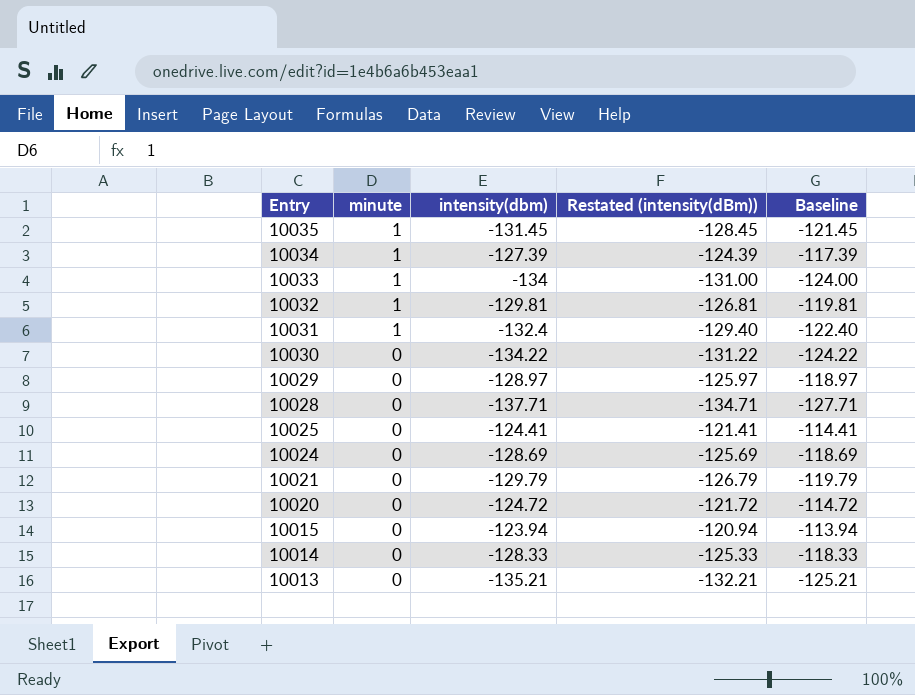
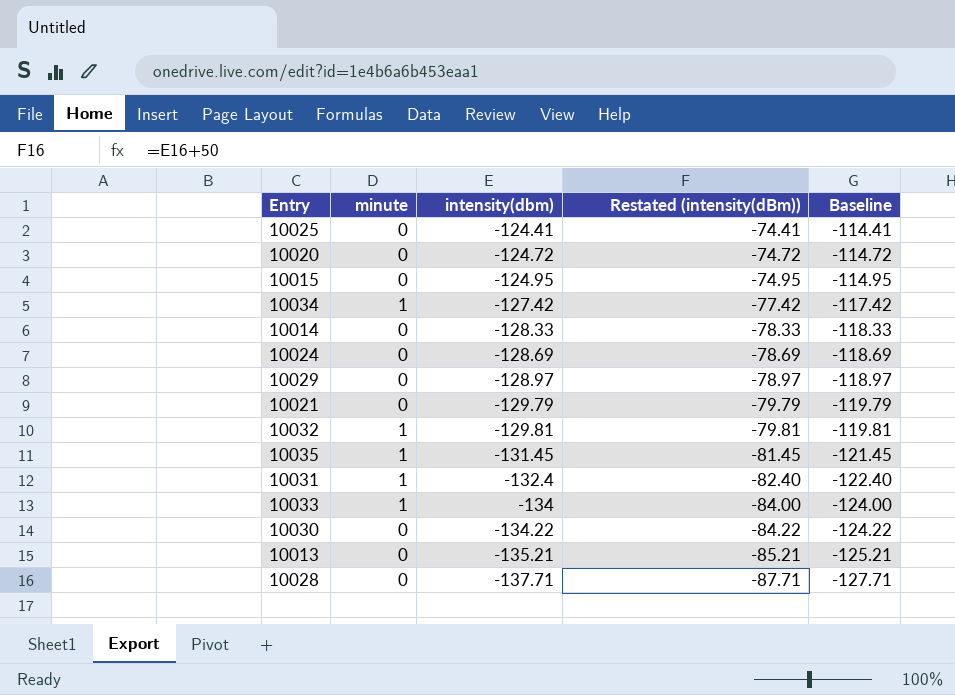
row order: Entry descending -> intensity(dbm) descending
column Restated (intensity(dBm)) | formula: [intensity(dbm)] + 3 -> [intensity(dbm)] + 50
10015 | intensity(dbm): -123.94 -> -124.95
10015 | Baseline: -113.94 -> -114.95
10034 | intensity(dbm): -127.39 -> -127.42
10034 | Baseline: -117.39 -> -117.42

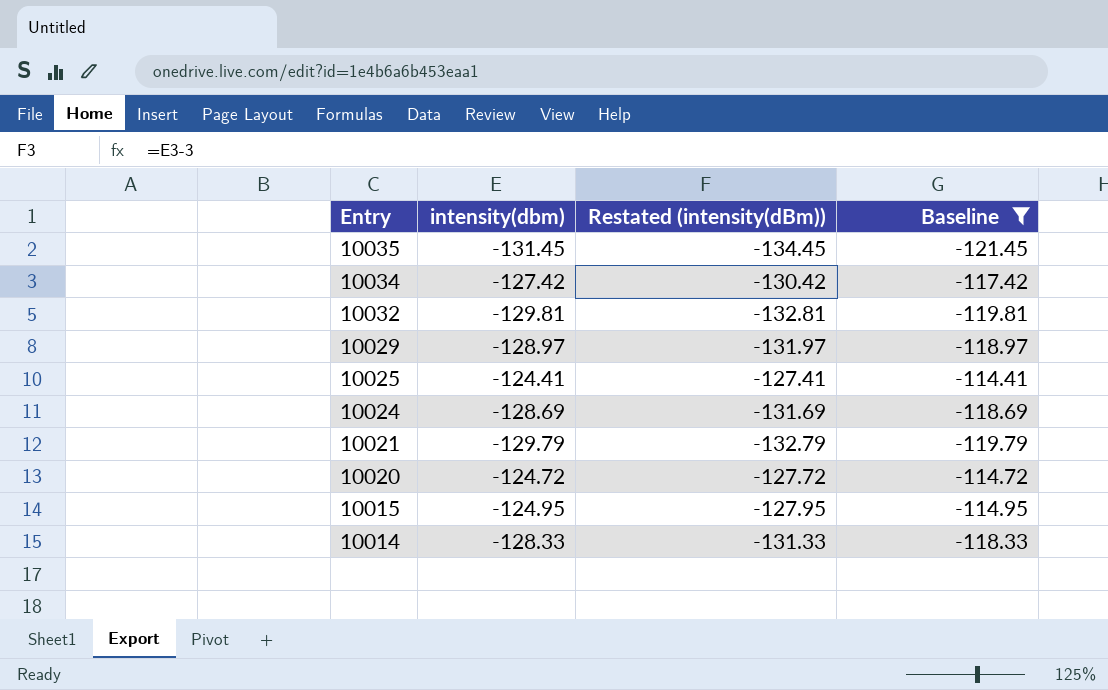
filter: none -> Baseline >= -121.45
row order: intensity(dbm) descending -> Entry descending
column minute | position: 2 -> none
column Restated (intensity(dBm)) | formula: [intensity(dbm)] + 50 -> [intensity(dbm)] - 3

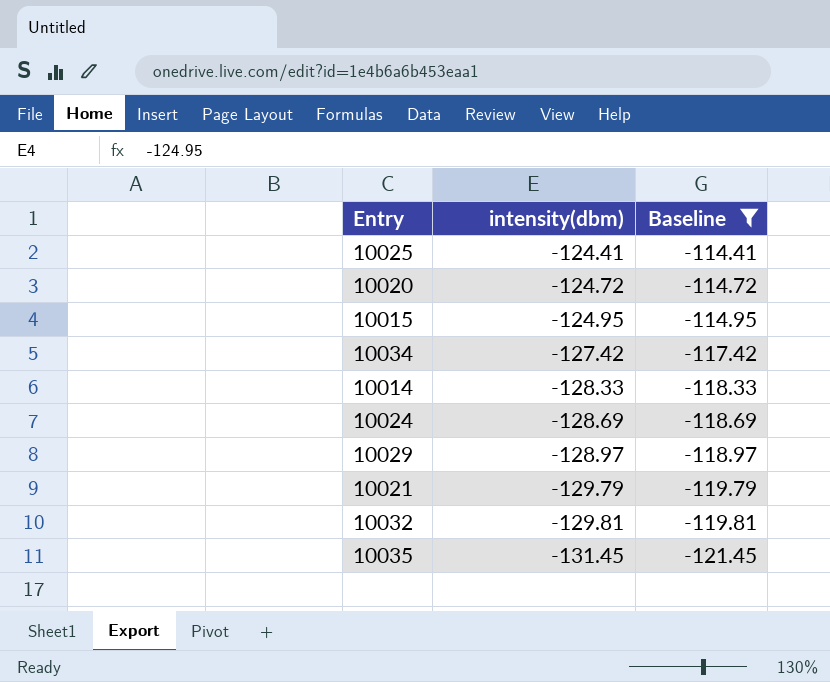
row order: Entry descending -> intensity(dbm) descending
column Restated (intensity(dBm)) | formula: [intensity(dbm)] - 3 -> none

